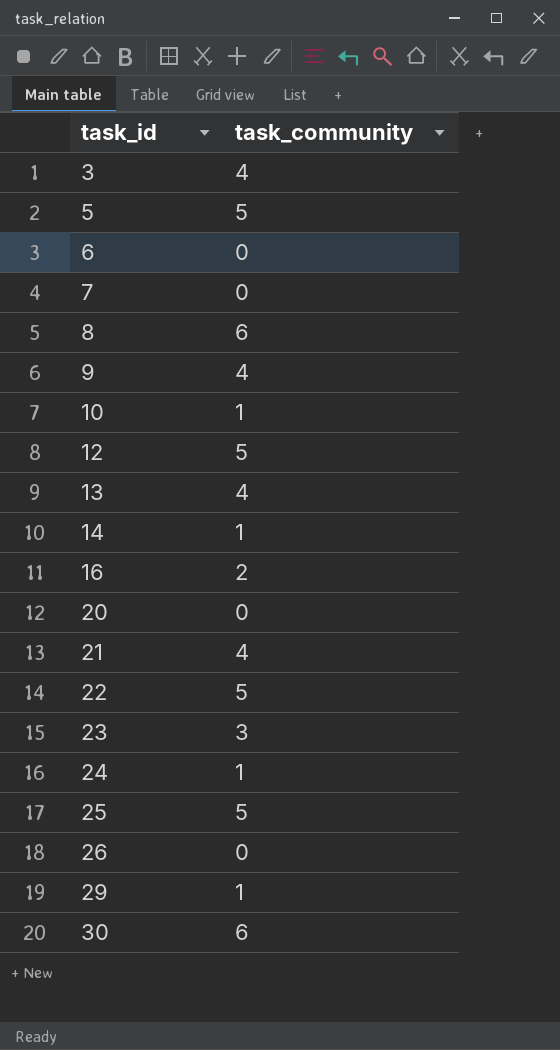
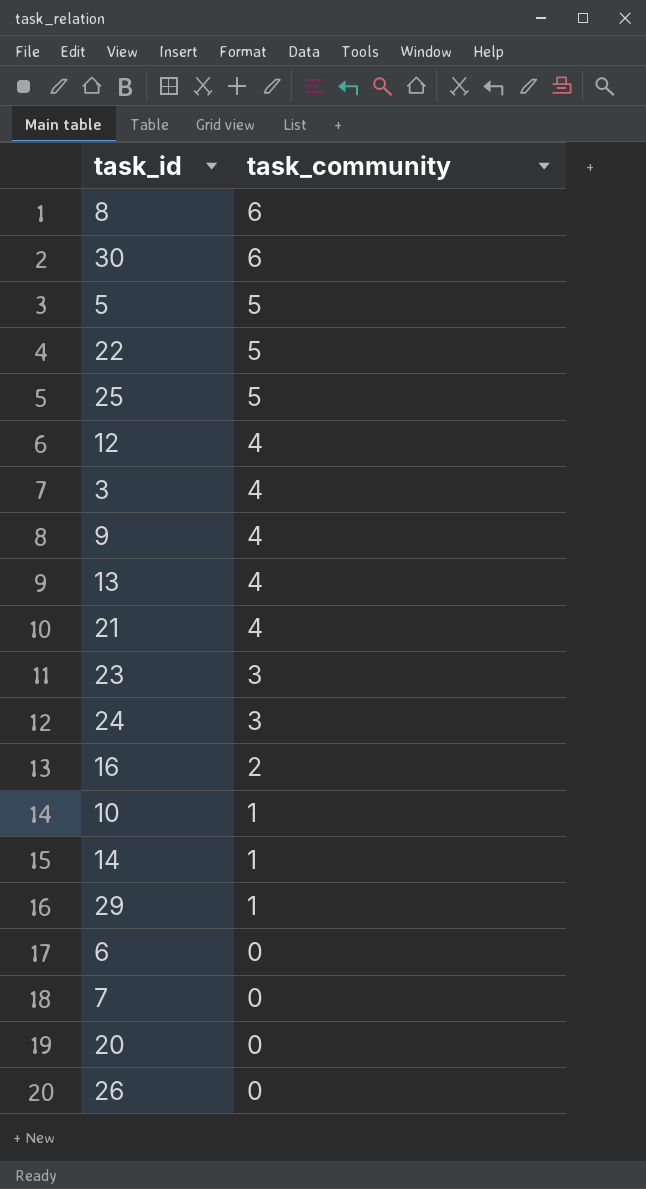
row order: task_id ascending -> task_community descending
12 | task_community: 5 -> 4
24 | task_community: 1 -> 3

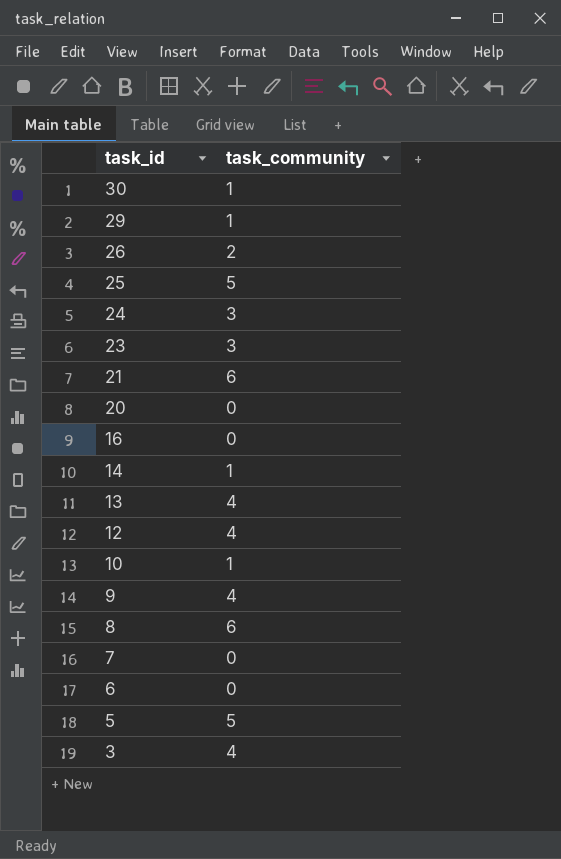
row order: task_community descending -> task_id descending
row 22: 5 -> none
30 | task_community: 6 -> 1
26 | task_community: 0 -> 2
21 | task_community: 4 -> 6
16 | task_community: 2 -> 0

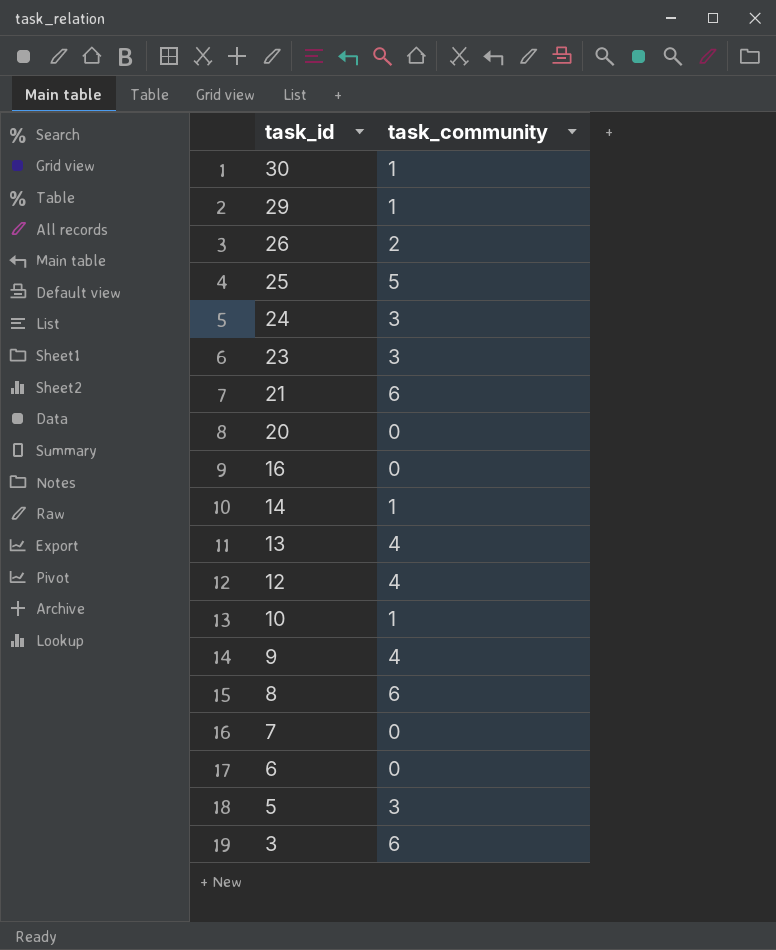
5 | task_community: 5 -> 3
3 | task_community: 4 -> 6

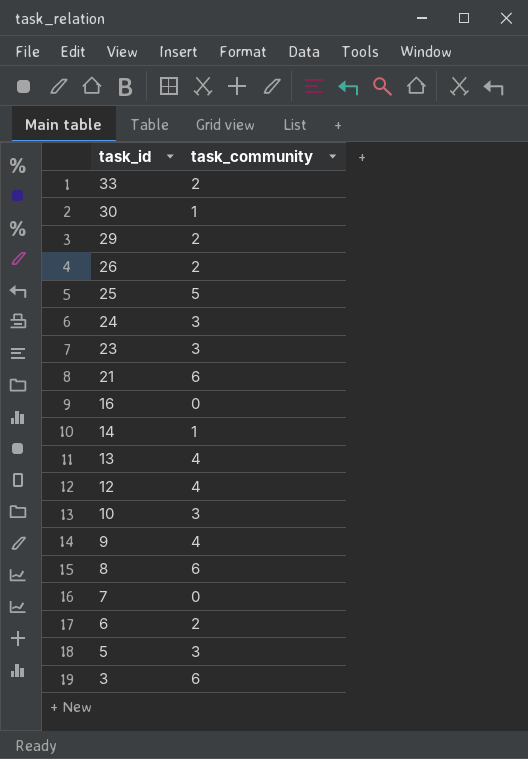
row 20: 0 -> none
row 33: none -> 2
29 | task_community: 1 -> 2
10 | task_community: 1 -> 3
6 | task_community: 0 -> 2

